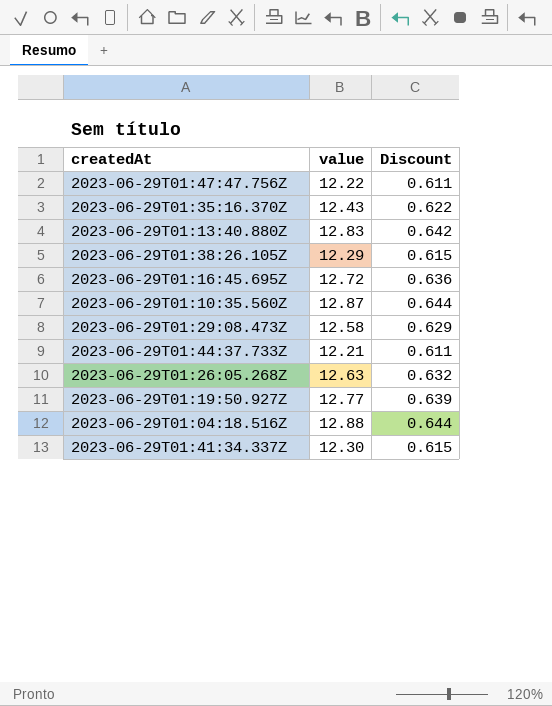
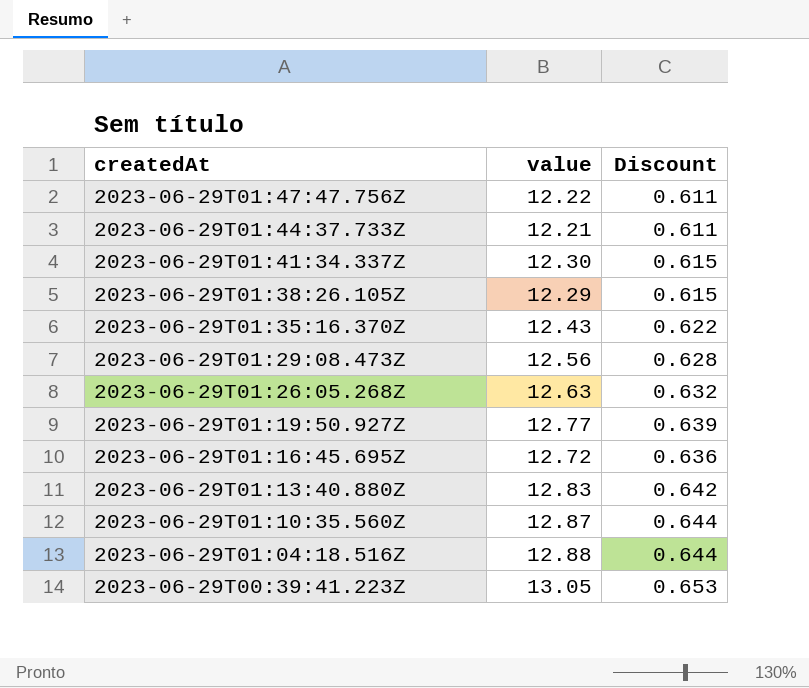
row order: none -> createdAt descending
2023-06-29T01:29:08.473Z | value: 12.58 -> 12.56
2023-06-29T01:29:08.473Z | Discount: 0.629 -> 0.628
row 2023-06-29T00:39:41.223Z: none -> 13.05 | 0.653

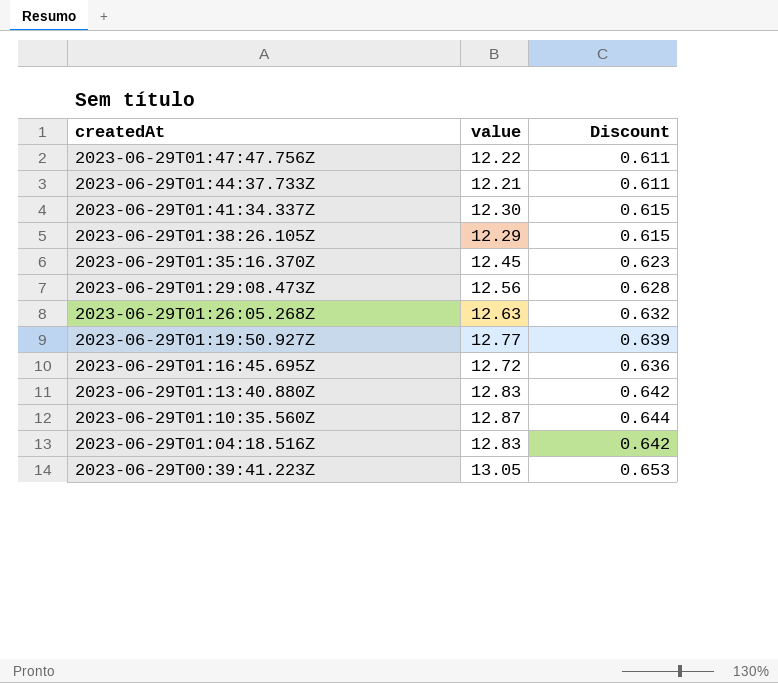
2023-06-29T01:35:16.370Z | value: 12.43 -> 12.45
2023-06-29T01:35:16.370Z | Discount: 0.622 -> 0.623
2023-06-29T01:04:18.516Z | value: 12.88 -> 12.83
2023-06-29T01:04:18.516Z | Discount: 0.644 -> 0.642

